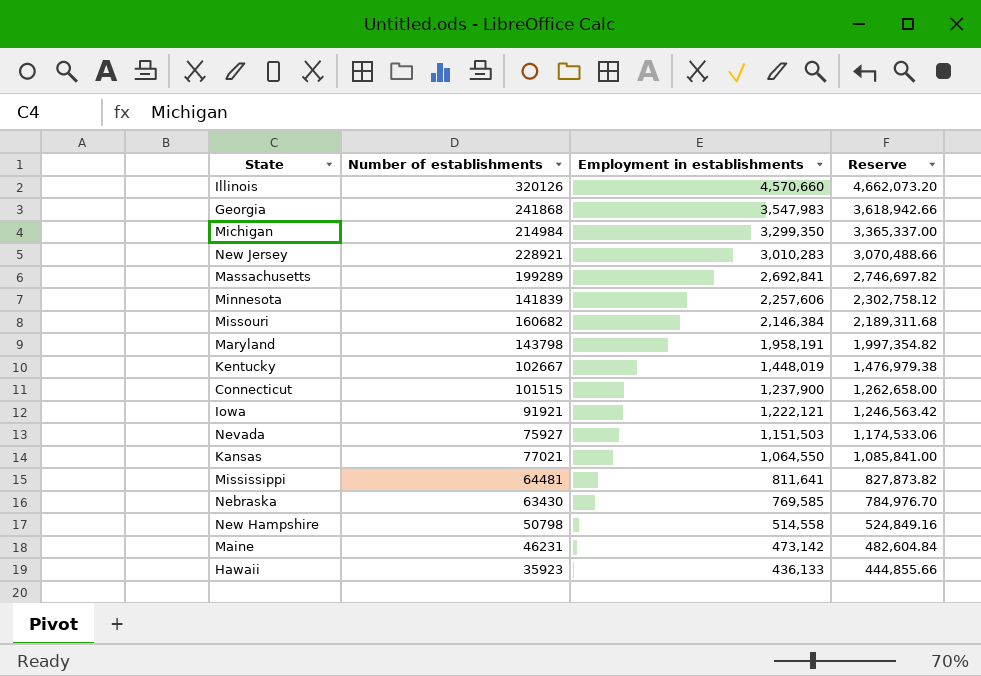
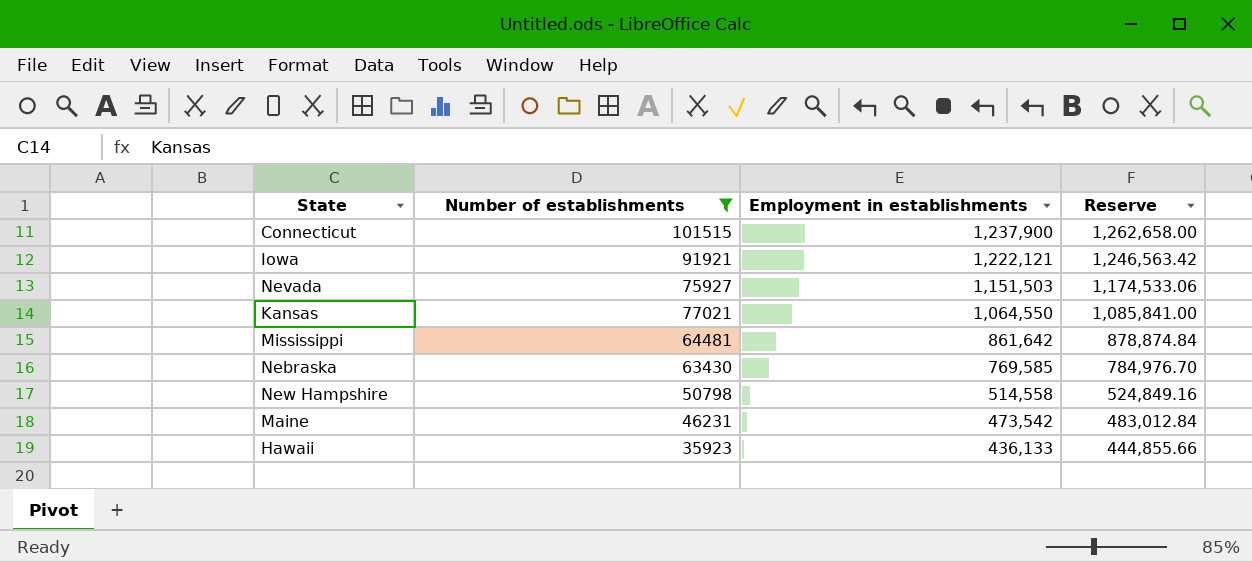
filter: none -> Number of establishments <= 101515
Mississippi | Employment in establishments: 811,641 -> 861,642
Mississippi | Reserve: 827,873.82 -> 878,874.84
Maine | Employment in establishments: 473,142 -> 473,542
Maine | Reserve: 482,604.84 -> 483,012.84

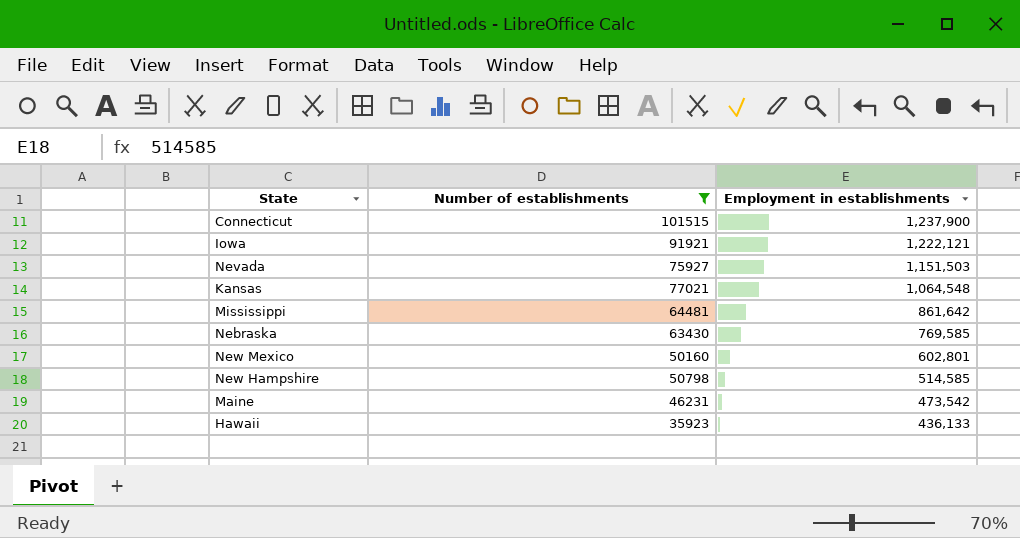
column Reserve | formula: [Employment in establishments] * 1.02 -> none
Kansas | Employment in establishments: 1,064,550 -> 1,064,548
row New Mexico: none -> 50160 | 602,801
New Hampshire | Employment in establishments: 514,558 -> 514,585

